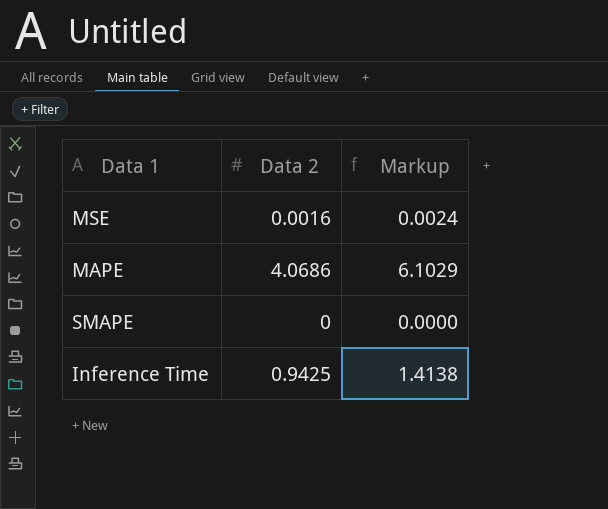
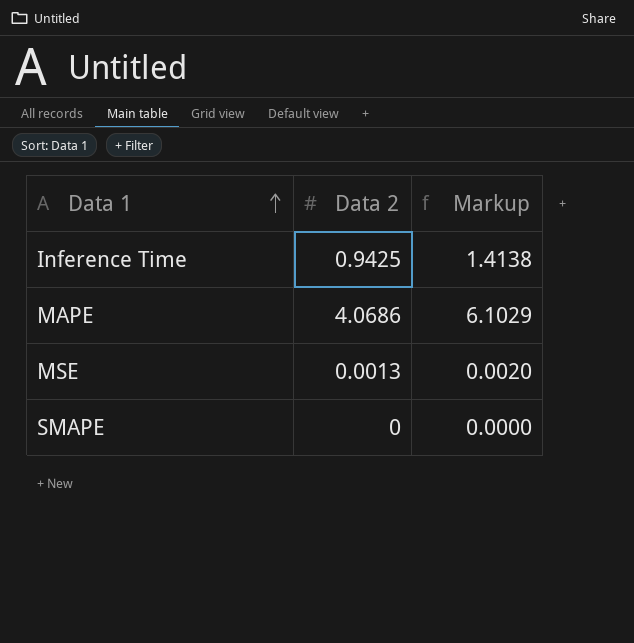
row order: none -> Data 1 ascending
MSE | Data 2: 0.0016 -> 0.0013
MSE | Markup: 0.0024 -> 0.0020

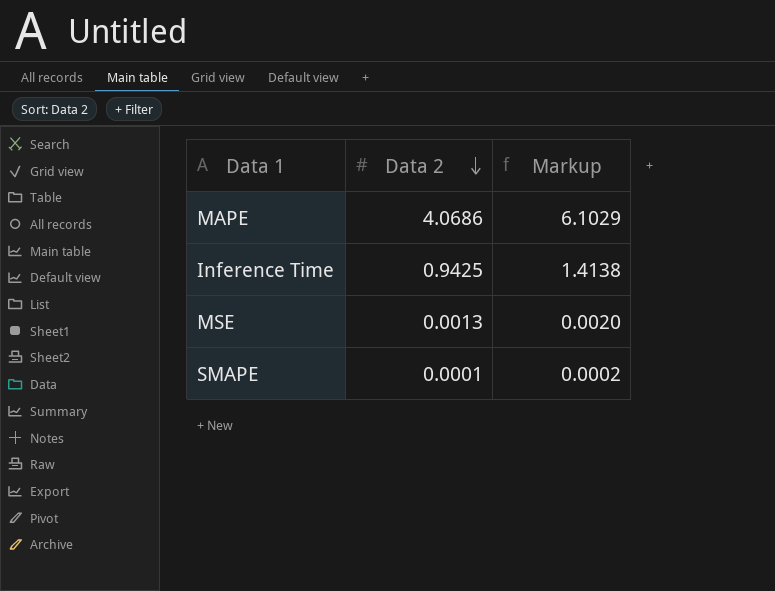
row order: Data 1 ascending -> Data 2 descending
SMAPE | Data 2: 0 -> 0.0001
SMAPE | Markup: 0.0000 -> 0.0002

